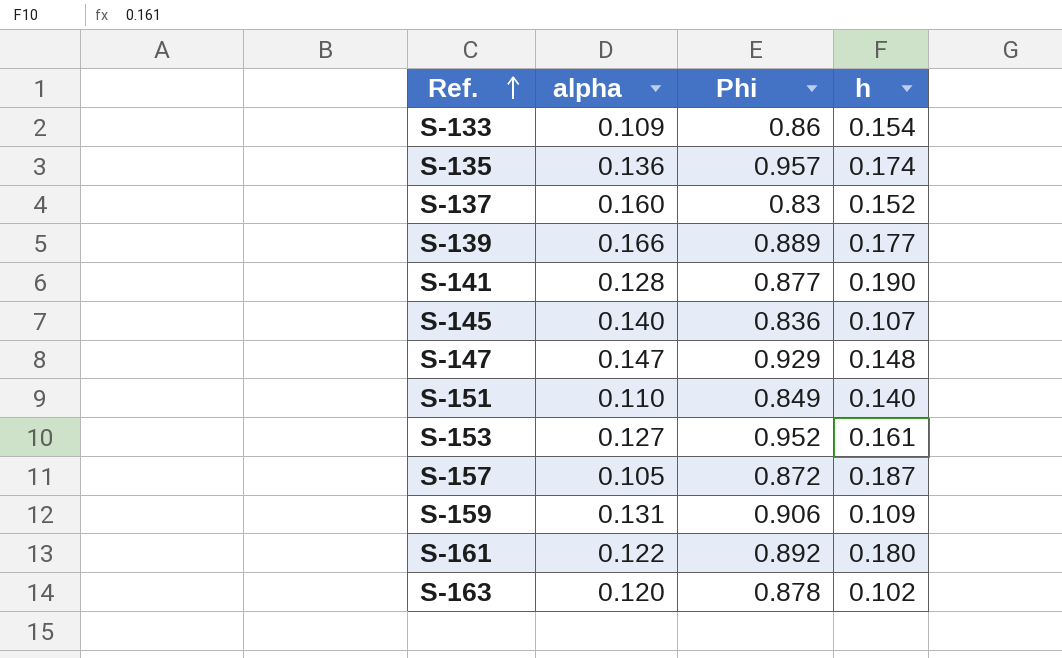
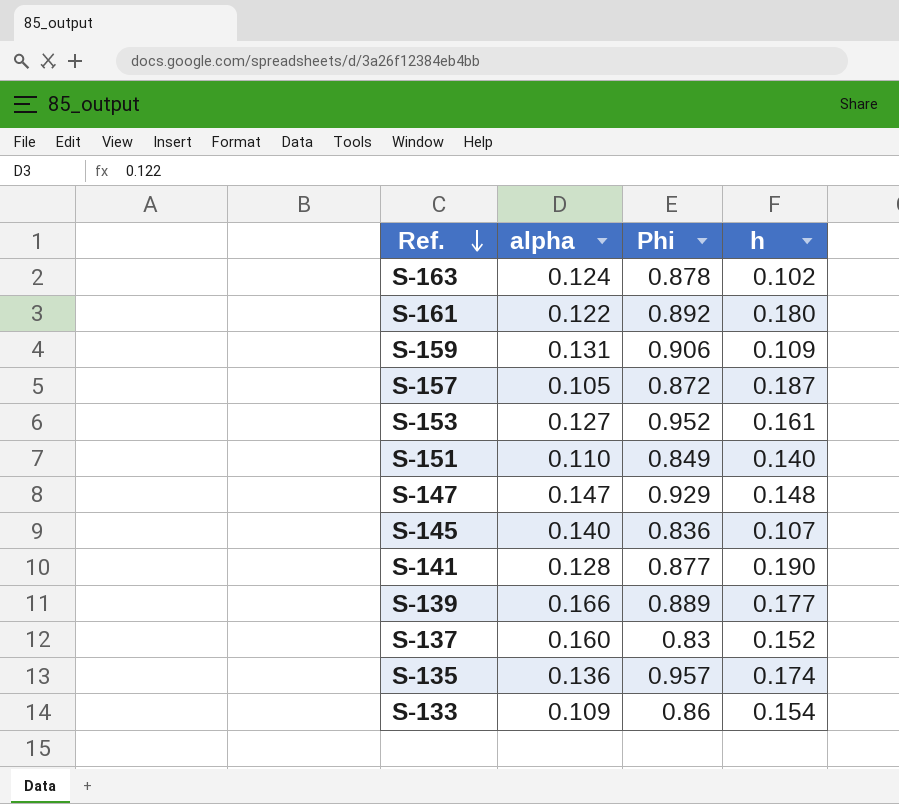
row order: Ref. ascending -> Ref. descending
S-163 | alpha: 0.120 -> 0.124

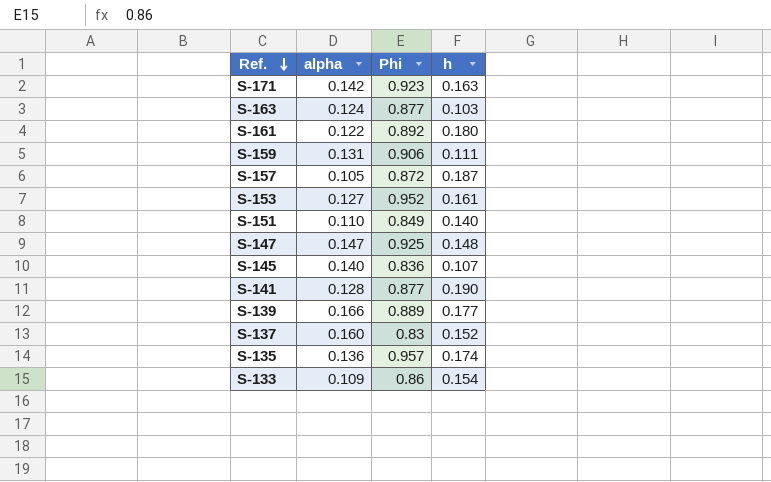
row S-171: none -> 0.142 | 0.923 | 0.163
S-163 | Phi: 0.878 -> 0.877
S-163 | h: 0.102 -> 0.103
S-159 | h: 0.109 -> 0.111
S-147 | Phi: 0.929 -> 0.925

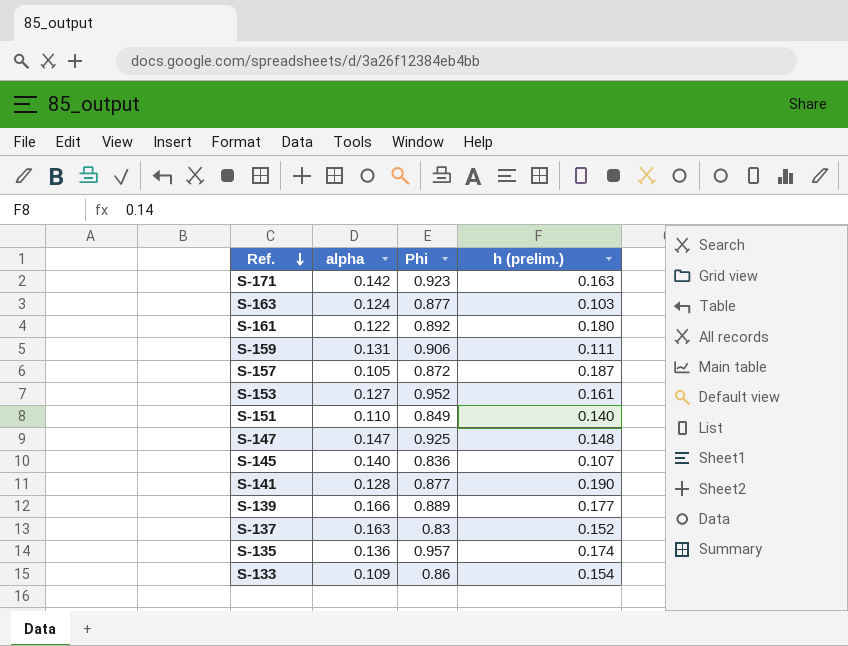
column name: h -> h (prelim.)
S-137 | alpha: 0.160 -> 0.163

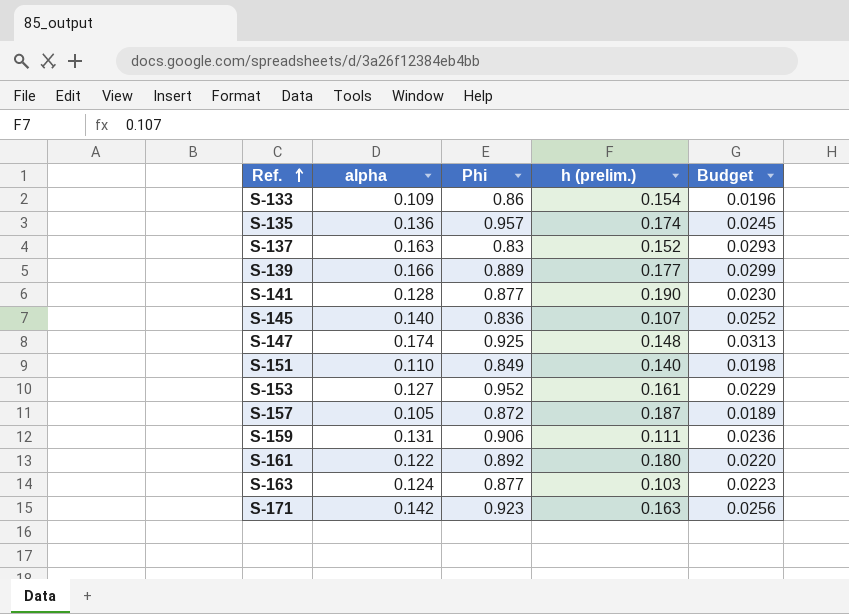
row order: Ref. descending -> Ref. ascending
column Budget | formula: none -> [alpha] * 0.18
S-147 | alpha: 0.147 -> 0.174

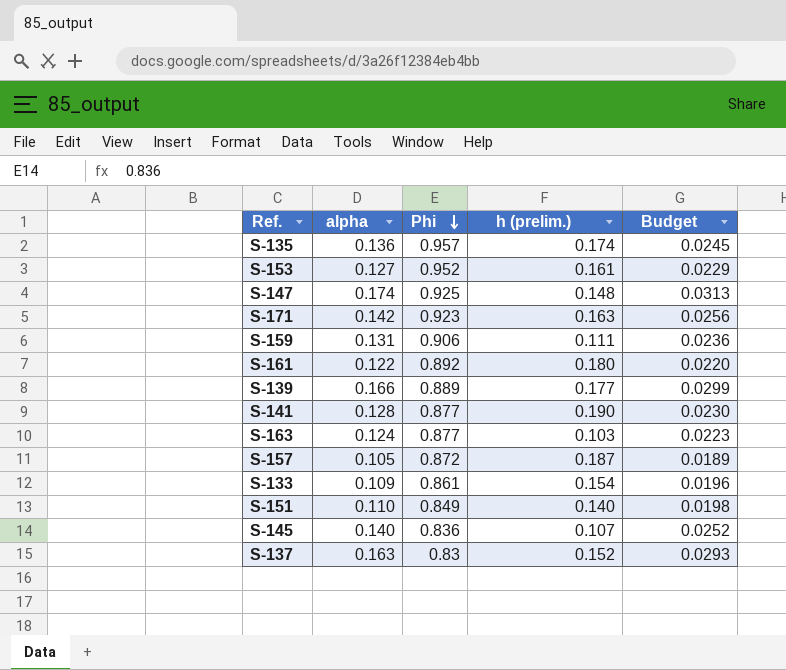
row order: Ref. ascending -> Phi descending
S-133 | Phi: 0.86 -> 0.861

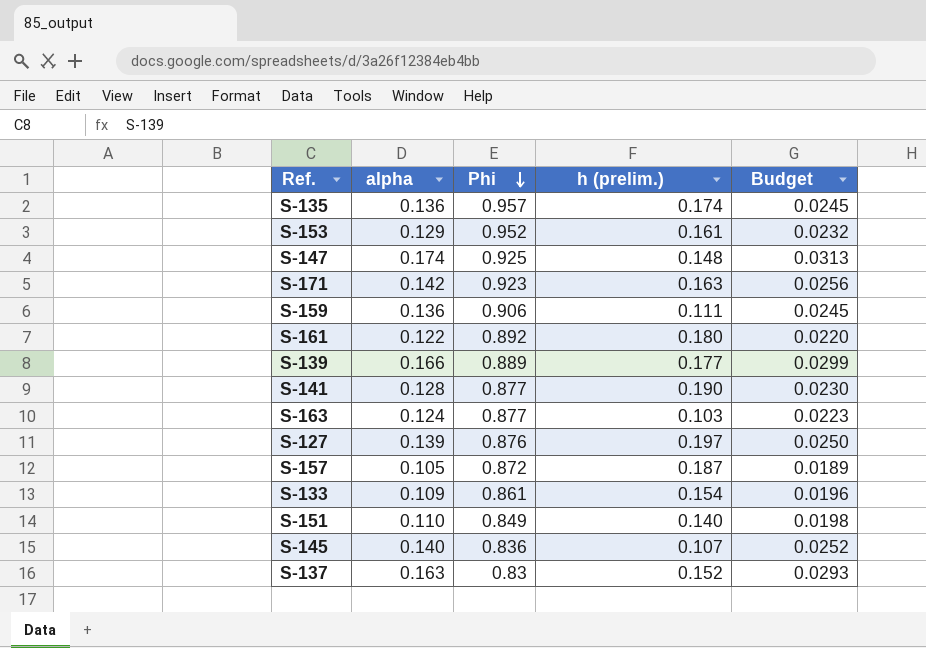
S-153 | alpha: 0.127 -> 0.129
S-153 | Budget: 0.0229 -> 0.0232
S-159 | alpha: 0.131 -> 0.136
S-159 | Budget: 0.0236 -> 0.0245
row S-127: none -> 0.139 | 0.876 | 0.197 | 0.0250

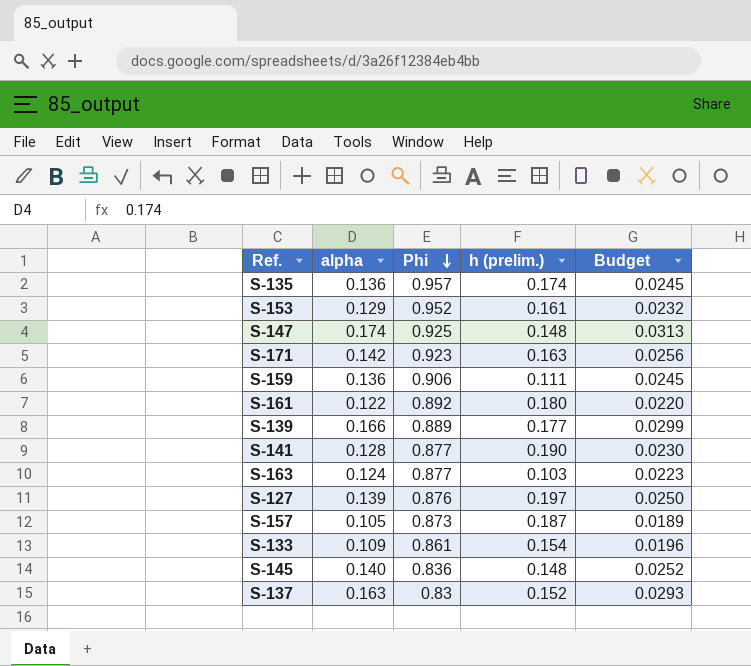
row S-151: 0.110 | 0.849 | 0.140 | 0.0198 -> none
S-157 | Phi: 0.872 -> 0.873
S-145 | h (prelim.): 0.107 -> 0.148

